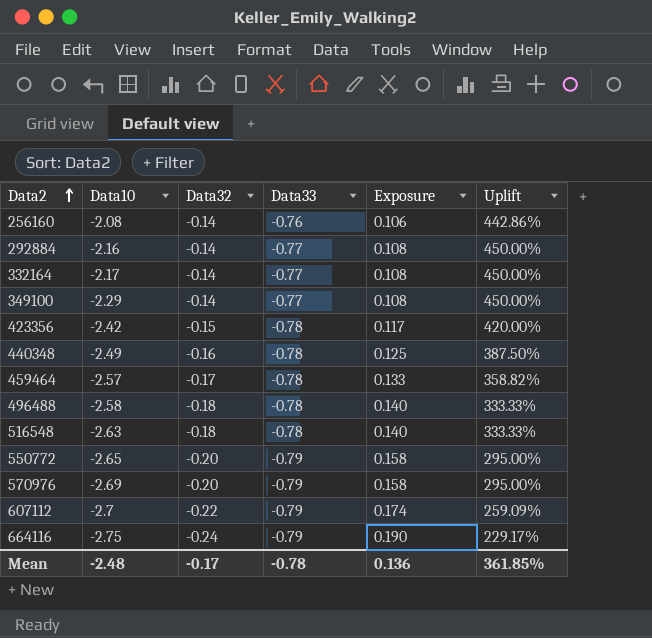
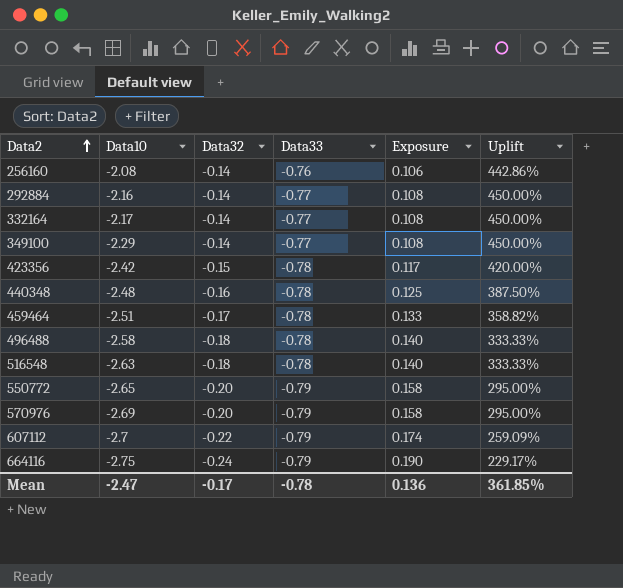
440348 | Data10: -2.49 -> -2.48
459464 | Data10: -2.57 -> -2.51
Mean | Data10: -2.48 -> -2.47

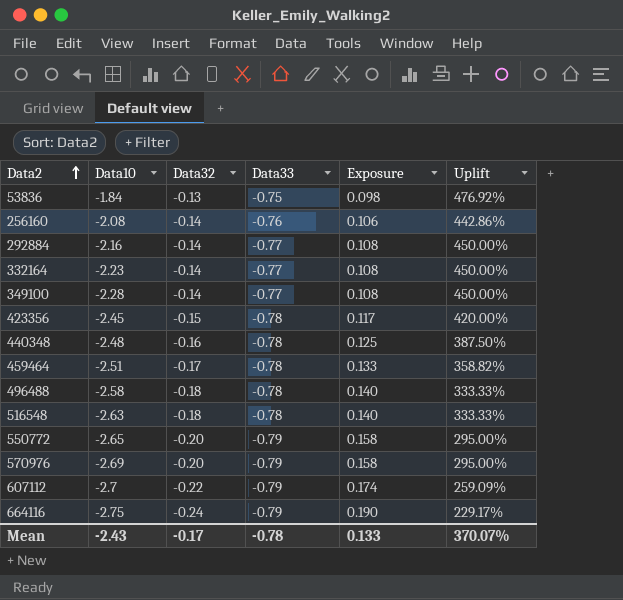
row 53836: none -> -1.84 | -0.13 | -0.75 | 0.098 | 476.92%
332164 | Data10: -2.17 -> -2.23
349100 | Data10: -2.29 -> -2.28
423356 | Data10: -2.42 -> -2.45
Mean | Data10: -2.47 -> -2.43
Mean | Exposure: 0.136 -> 0.133
Mean | Uplift: 361.85% -> 370.07%

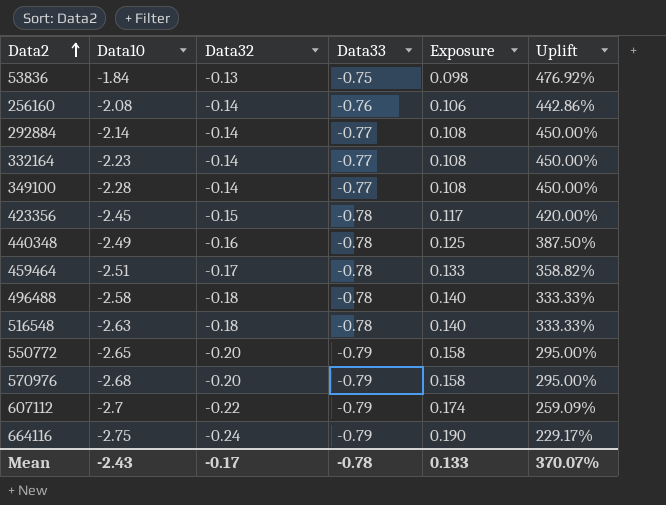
292884 | Data10: -2.16 -> -2.14
440348 | Data10: -2.48 -> -2.49
570976 | Data10: -2.69 -> -2.68

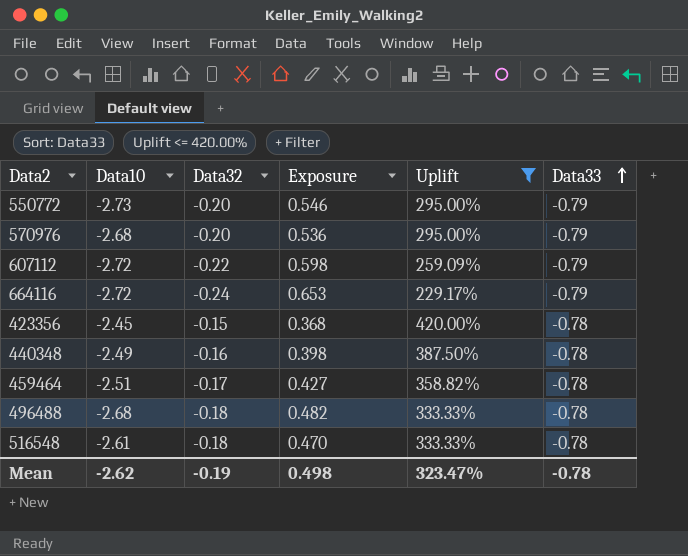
filter: none -> Uplift <= 420.00%
row order: Data2 ascending -> Data33 ascending
column Exposure | formula: [Data32] * [Data33] -> [Data10] * [Data32]
column Data33 | position: 4 -> 6
550772 | Data10: -2.65 -> -2.73
607112 | Data10: -2.7 -> -2.72
664116 | Data10: -2.75 -> -2.72
496488 | Data10: -2.58 -> -2.68
516548 | Data10: -2.63 -> -2.61
Mean | Data10: -2.43 -> -2.62
Mean | Data32: -0.17 -> -0.19
Mean | Exposure: 0.133 -> 0.498
Mean | Uplift: 370.07% -> 323.47%

